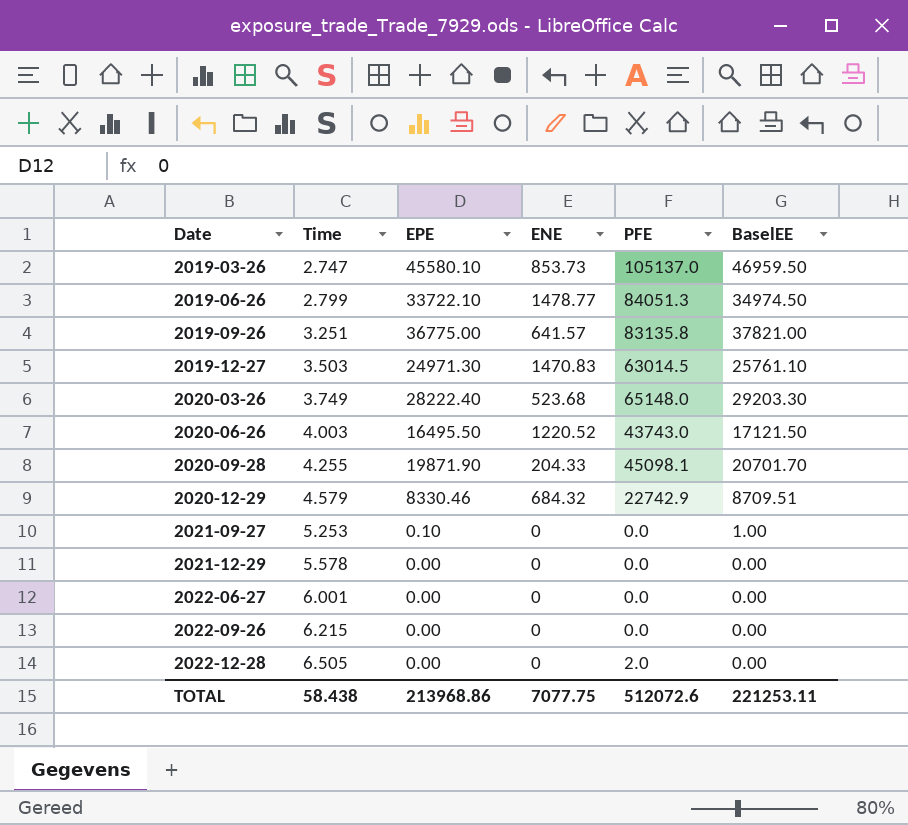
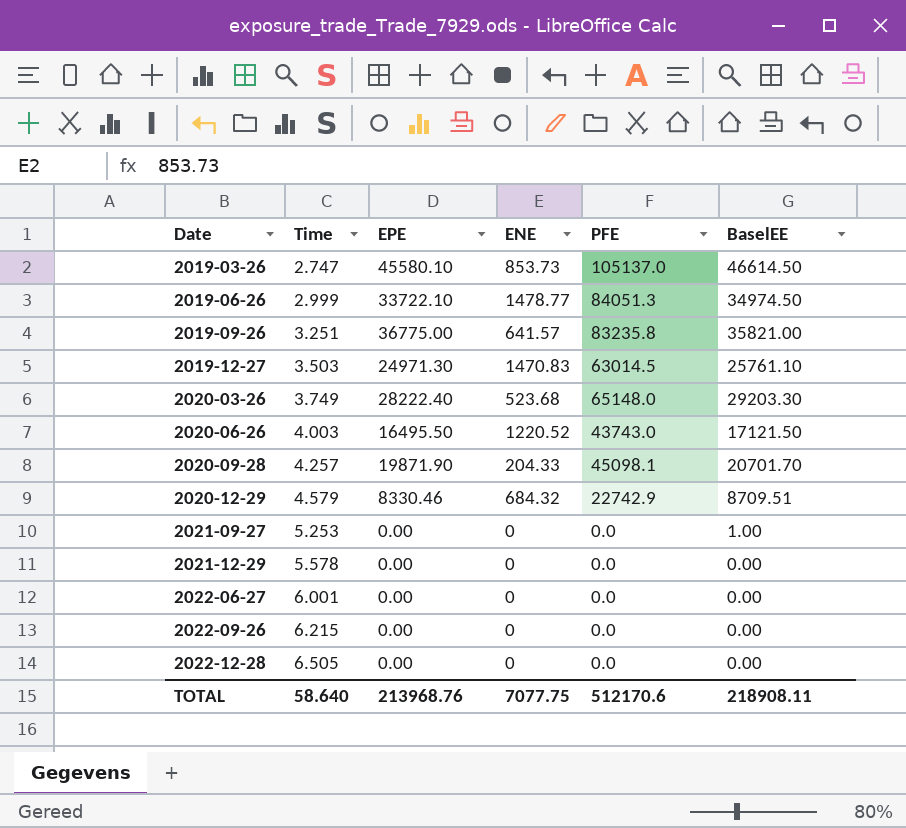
2019-03-26 | BaselEE: 46959.50 -> 46614.50
2019-06-26 | Time: 2.799 -> 2.999
2019-09-26 | PFE: 83135.8 -> 83235.8
2019-09-26 | BaselEE: 37821.00 -> 35821.00
2020-09-28 | Time: 4.255 -> 4.257
2021-09-27 | EPE: 0.10 -> 0.00
2022-12-28 | PFE: 2.0 -> 0.0
TOTAL | Time: 58.438 -> 58.640
TOTAL | EPE: 213968.86 -> 213968.76
TOTAL | PFE: 512072.6 -> 512170.6
TOTAL | BaselEE: 221253.11 -> 218908.11

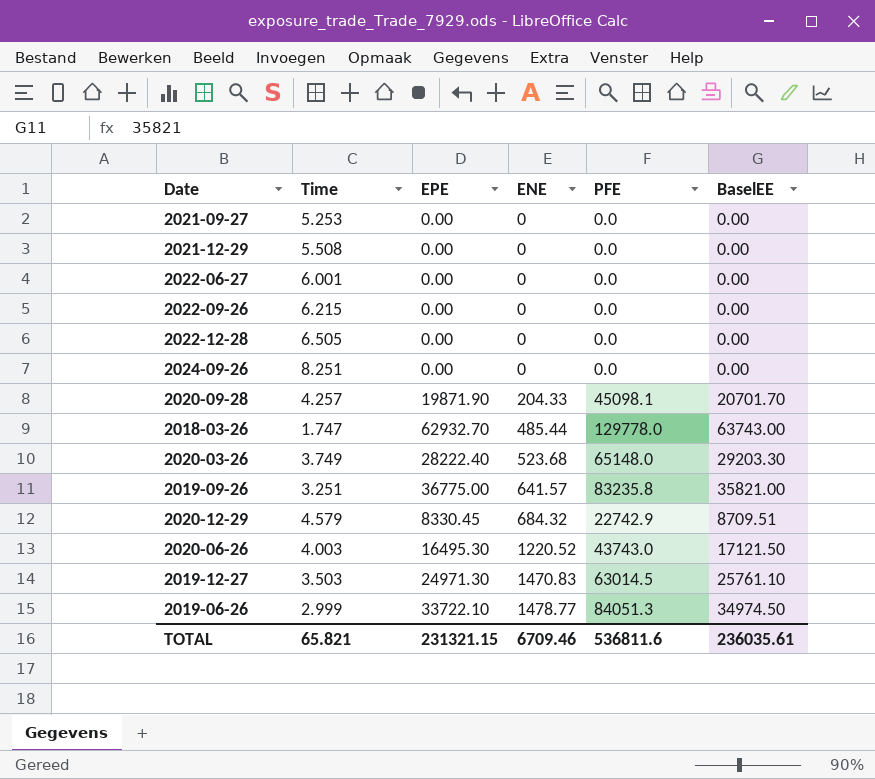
row order: Date ascending -> ENE ascending
row 2019-03-26: 2.747 | 45580.10 | 853.73 | 105137.0 | 46614.50 -> none
2021-09-27 | BaselEE: 1.00 -> 0.00
2021-12-29 | Time: 5.578 -> 5.508
row 2024-09-26: none -> 8.251 | 0.00 | 0 | 0.0 | 0.00
row 2018-03-26: none -> 1.747 | 62932.70 | 485.44 | 129778.0 | 63743.00
2020-12-29 | EPE: 8330.46 -> 8330.45
2020-06-26 | EPE: 16495.50 -> 16495.30
TOTAL | Time: 58.640 -> 65.821
TOTAL | EPE: 213968.76 -> 231321.15
TOTAL | ENE: 7077.75 -> 6709.46
TOTAL | PFE: 512170.6 -> 536811.6
TOTAL | BaselEE: 218908.11 -> 236035.61

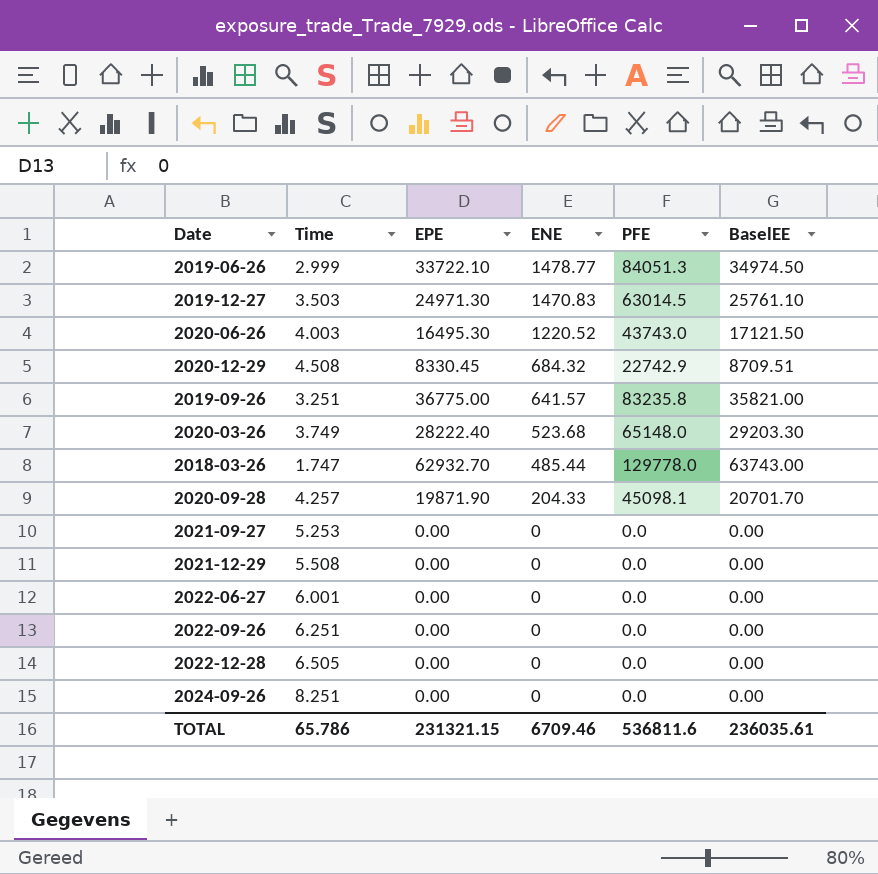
row order: ENE ascending -> ENE descending
2020-12-29 | Time: 4.579 -> 4.508
2022-09-26 | Time: 6.215 -> 6.251
TOTAL | Time: 65.821 -> 65.786

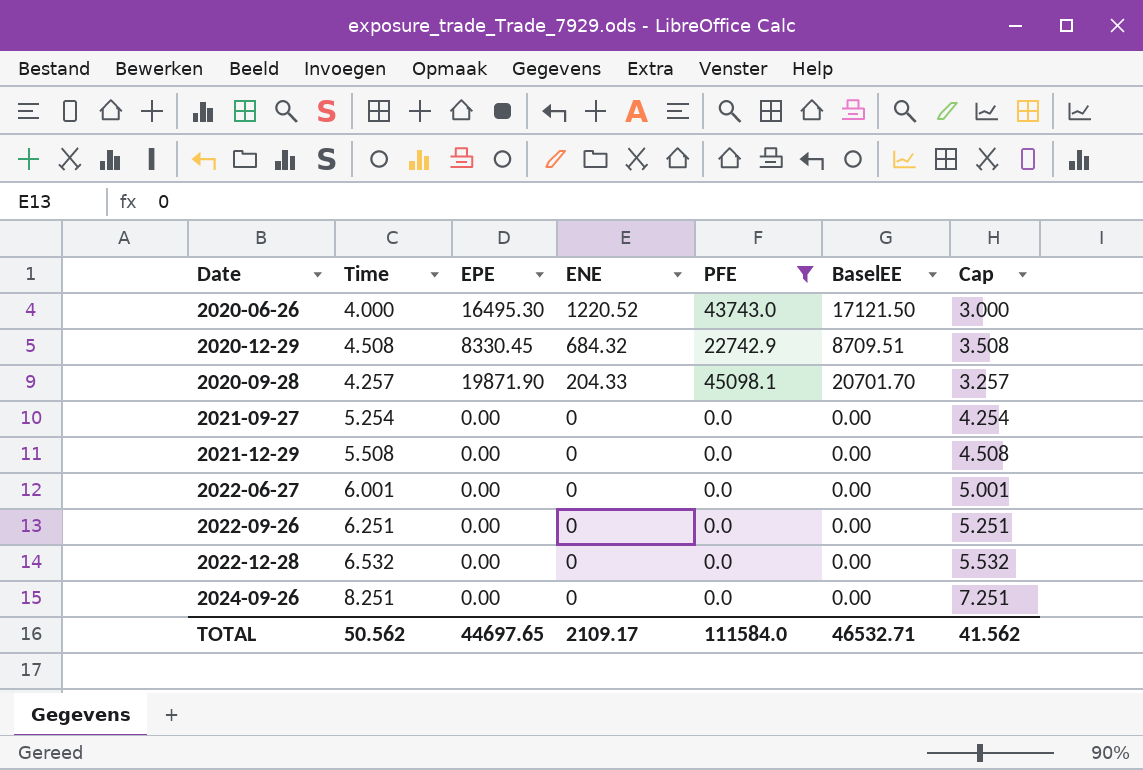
filter: none -> PFE <= 45098.1
column Cap | formula: none -> [Time] - 1
2020-06-26 | Time: 4.003 -> 4.000
2021-09-27 | Time: 5.253 -> 5.254
2022-12-28 | Time: 6.505 -> 6.532
TOTAL | Time: 65.786 -> 50.562
TOTAL | EPE: 231321.15 -> 44697.65
TOTAL | ENE: 6709.46 -> 2109.17
TOTAL | PFE: 536811.6 -> 111584.0
TOTAL | BaselEE: 236035.61 -> 46532.71

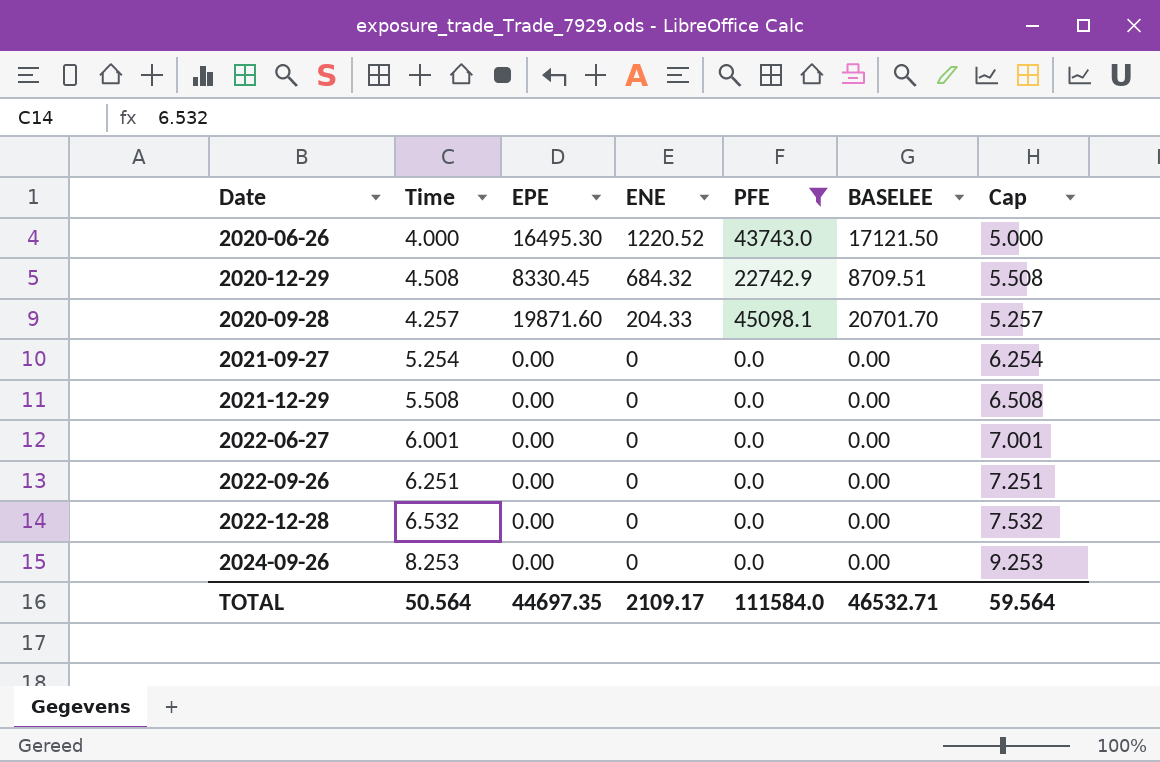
column name: BaselEE -> BASELEE
column Cap | formula: [Time] - 1 -> [Time] + 1
2020-09-28 | EPE: 19871.90 -> 19871.60
2024-09-26 | Time: 8.251 -> 8.253
TOTAL | Time: 50.562 -> 50.564
TOTAL | EPE: 44697.65 -> 44697.35
TOTAL | Cap: 41.562 -> 59.564

